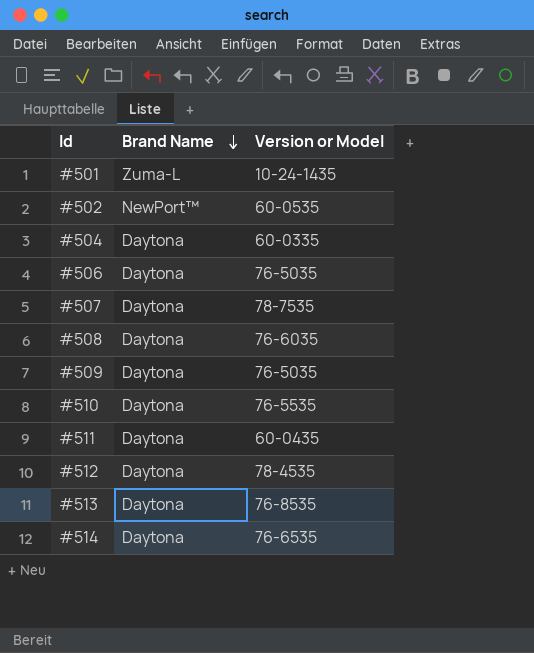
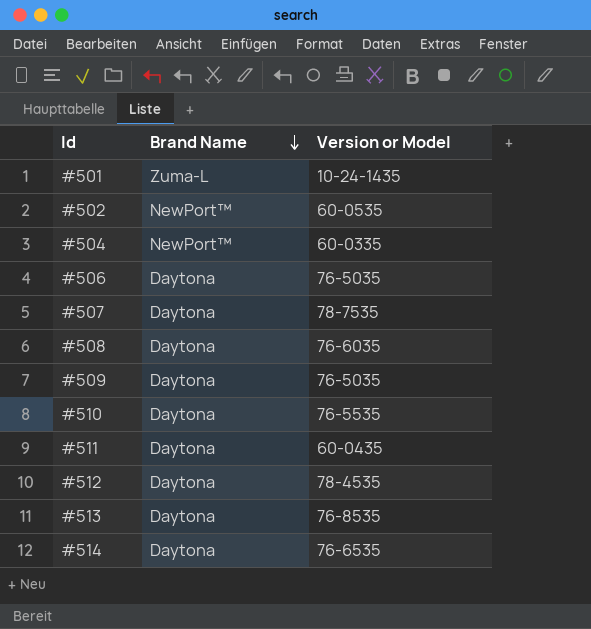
#504 | Brand Name: Daytona -> NewPort™

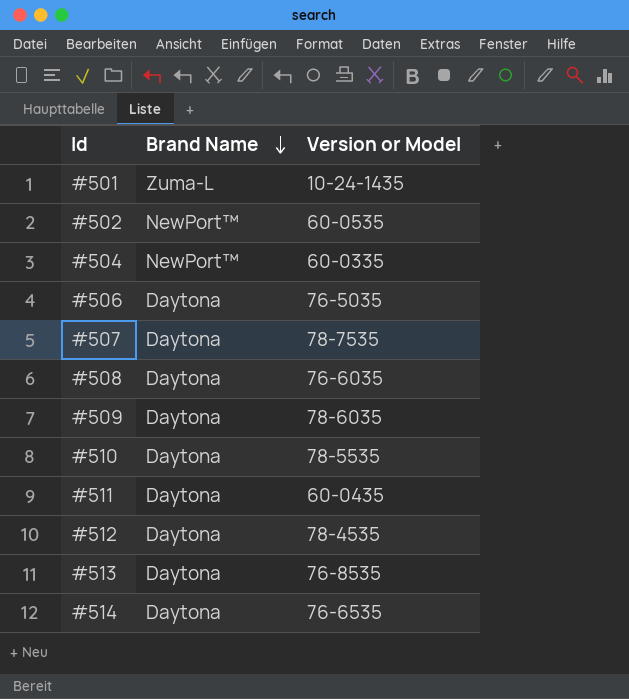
#509 | Version or Model: 76-5035 -> 78-6035
#510 | Version or Model: 76-5535 -> 78-5535

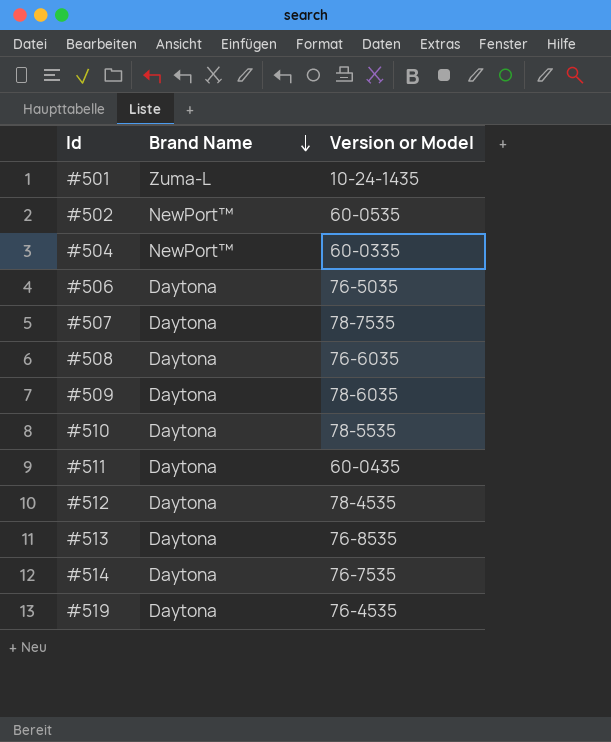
#514 | Version or Model: 76-6535 -> 76-7535
row #519: none -> Daytona | 76-4535

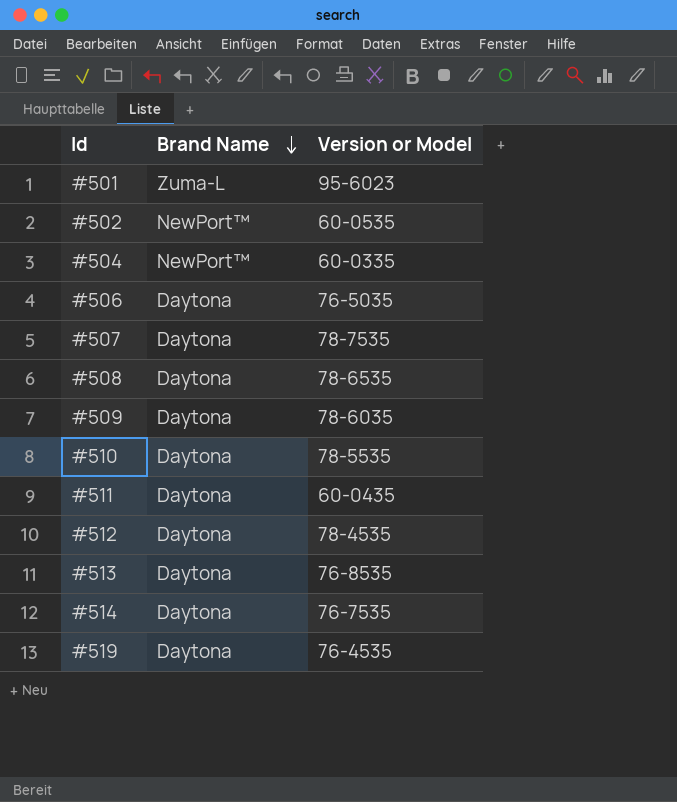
#501 | Version or Model: 10-24-1435 -> 95-6023
#508 | Version or Model: 76-6035 -> 78-6535

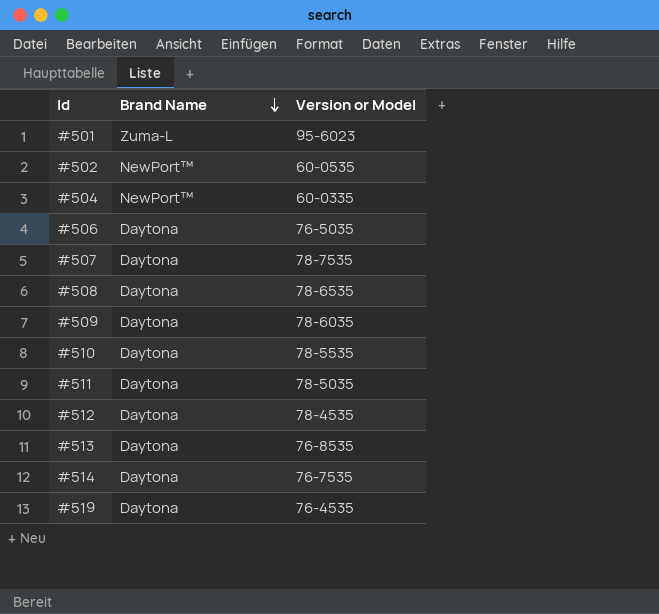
#511 | Version or Model: 60-0435 -> 78-5035

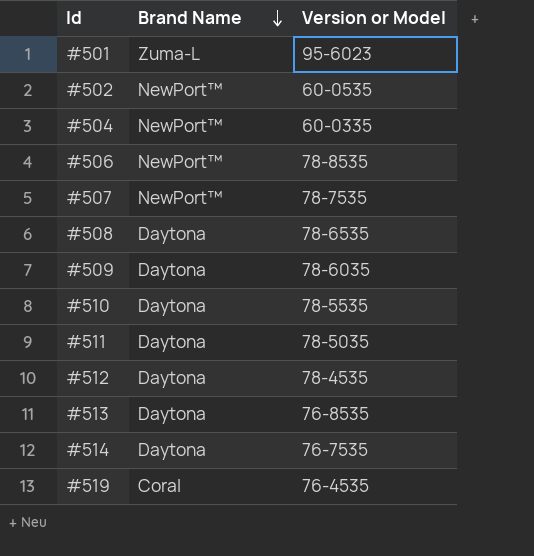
#506 | Brand Name: Daytona -> NewPort™
#506 | Version or Model: 76-5035 -> 78-8535
#507 | Brand Name: Daytona -> NewPort™
#519 | Brand Name: Daytona -> Coral

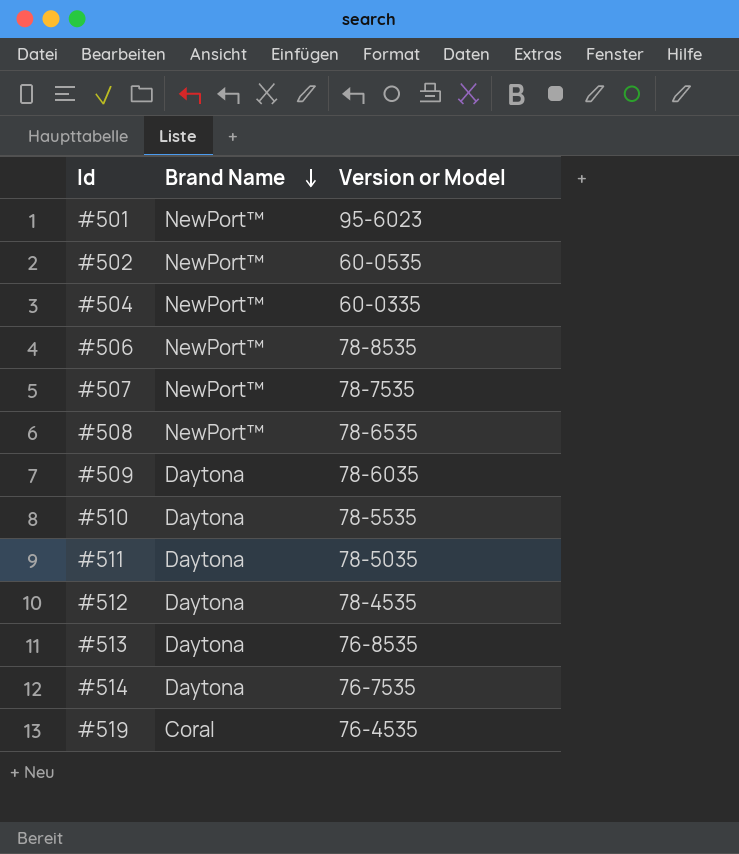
#501 | Brand Name: Zuma-L -> NewPort™
#508 | Brand Name: Daytona -> NewPort™

